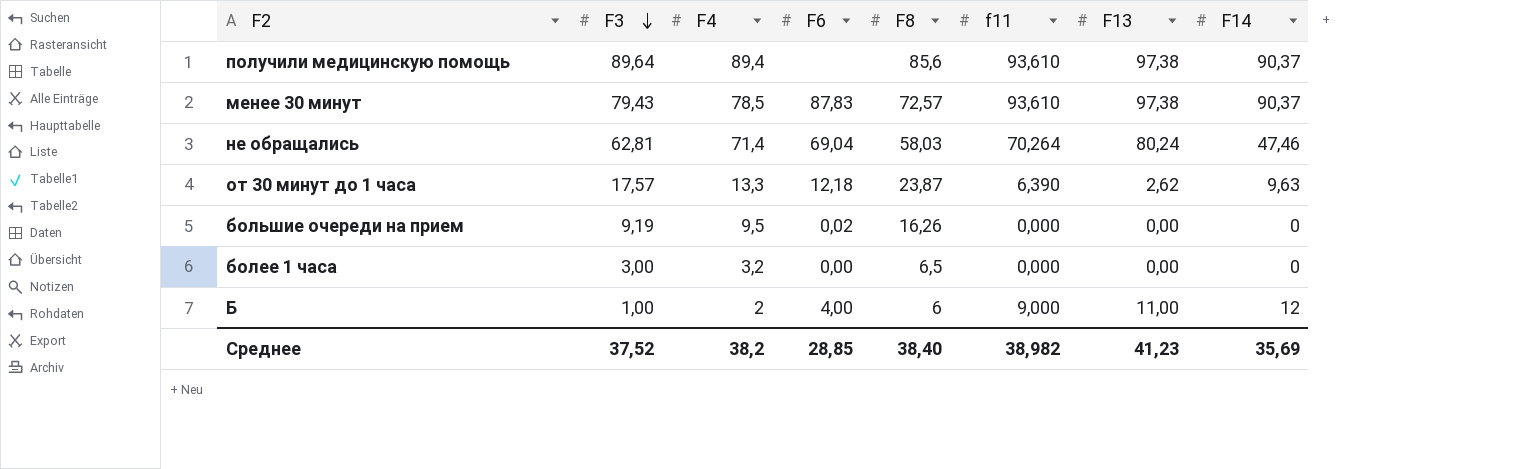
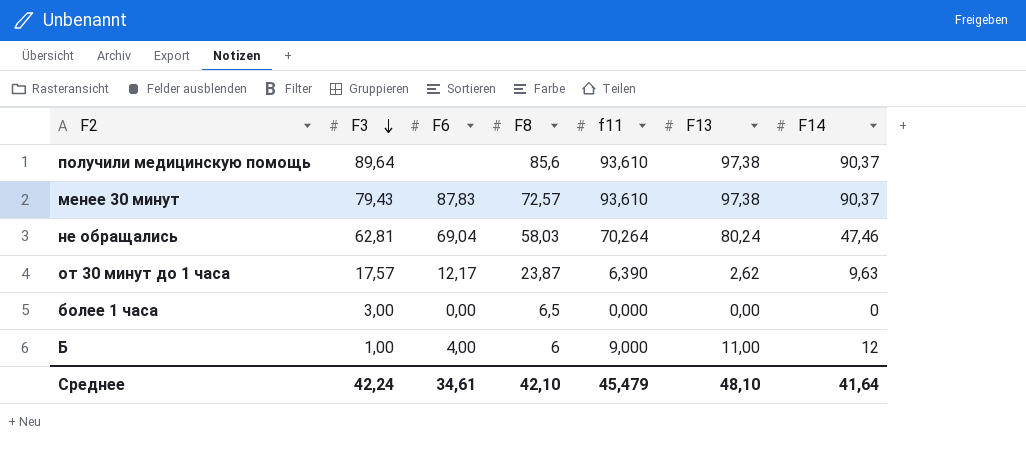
column F4 | position: 3 -> none
row большие очереди на прием: 9,19 | 9,5 | 0,02 | 16,26 | 0,000 | 0,00 | 0 -> none
от 30 минут до 1 часа | F6: 12,18 -> 12,17
Среднее | F3: 37,52 -> 42,24
Среднее | F6: 28,85 -> 34,61
Среднее | F8: 38,40 -> 42,10
Среднее | f11: 38,982 -> 45,479
Среднее | F13: 41,23 -> 48,10
Среднее | F14: 35,69 -> 41,64

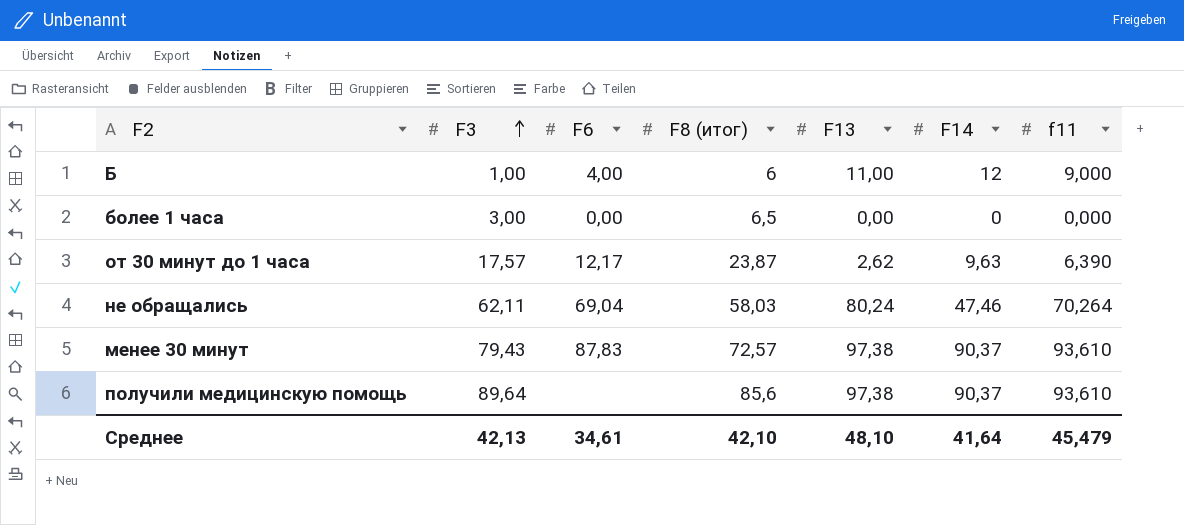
row order: F3 descending -> F3 ascending
column name: F8 -> F8 (итог)
column f11 | position: 5 -> 7
не обращались | F3: 62,81 -> 62,11
Среднее | F3: 42,24 -> 42,13

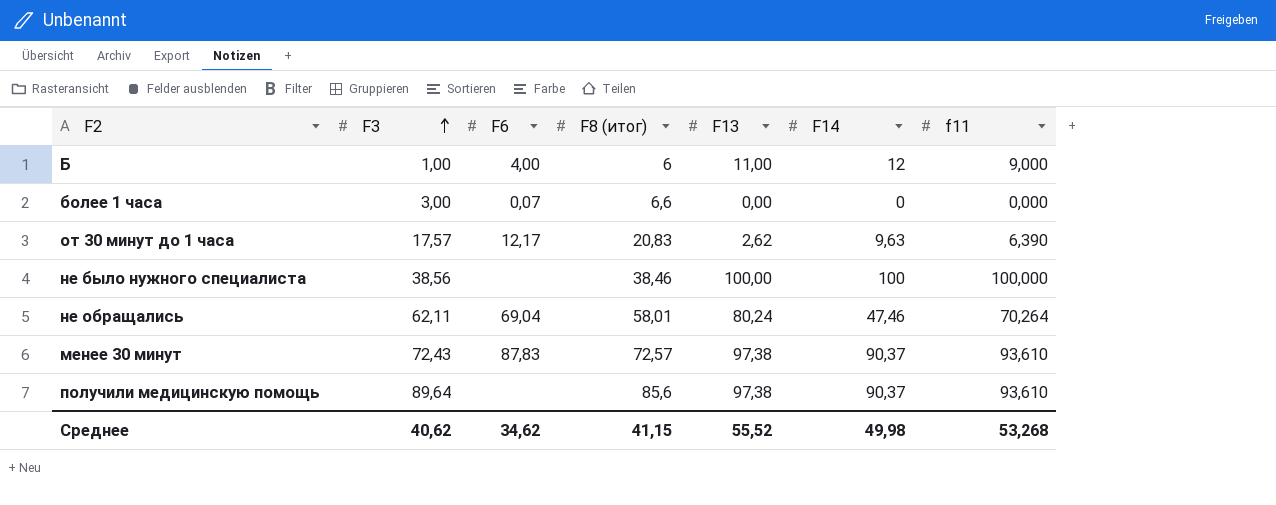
более 1 часа | F6: 0,00 -> 0,07
более 1 часа | F8 (итог): 6,5 -> 6,6
от 30 минут до 1 часа | F8 (итог): 23,87 -> 20,83
row не было нужного специалиста: none -> 38,56 | none | 38,46 | 100,00 | 100 | 100,000
не обращались | F8 (итог): 58,03 -> 58,01
менее 30 минут | F3: 79,43 -> 72,43
Среднее | F3: 42,13 -> 40,62
Среднее | F6: 34,61 -> 34,62
Среднее | F8 (итог): 42,10 -> 41,15
Среднее | F13: 48,10 -> 55,52
Среднее | F14: 41,64 -> 49,98
Среднее | f11: 45,479 -> 53,268

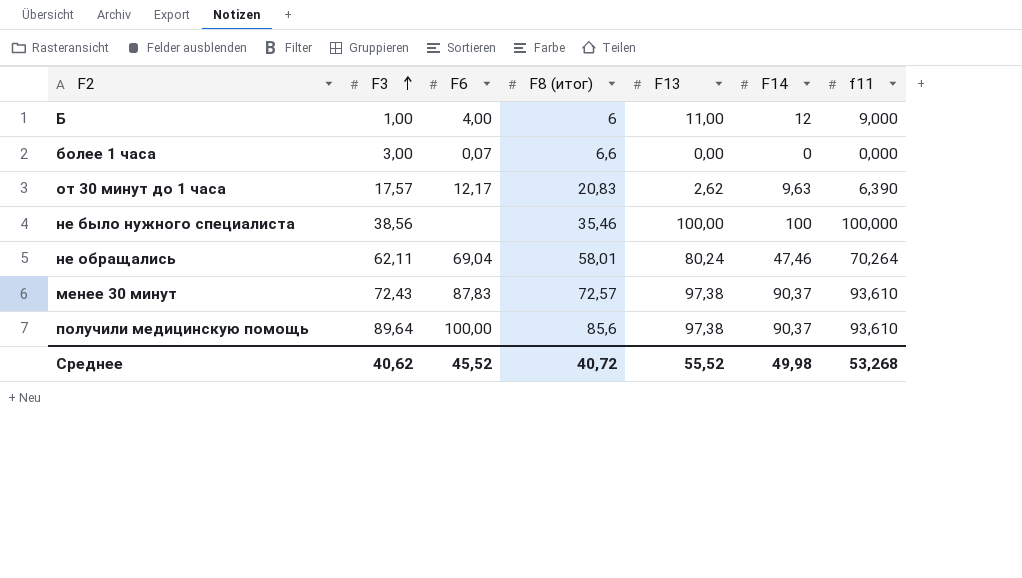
не было нужного специалиста | F8 (итог): 38,46 -> 35,46
получили медицинскую помощь | F6: none -> 100,00
Среднее | F6: 34,62 -> 45,52
Среднее | F8 (итог): 41,15 -> 40,72

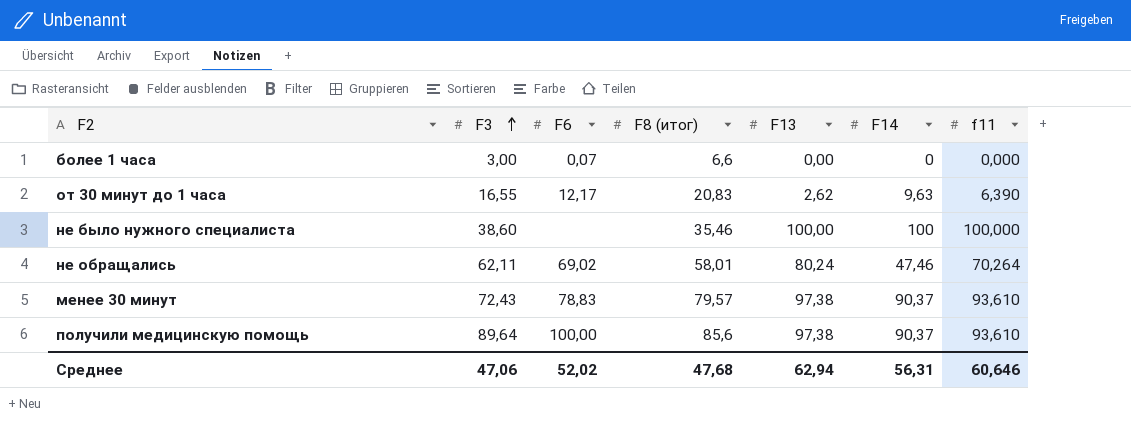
row Б: 1,00 | 4,00 | 6 | 11,00 | 12 | 9,000 -> none
от 30 минут до 1 часа | F3: 17,57 -> 16,55
не было нужного специалиста | F3: 38,56 -> 38,60
не обращались | F6: 69,04 -> 69,02
менее 30 минут | F6: 87,83 -> 78,83
менее 30 минут | F8 (итог): 72,57 -> 79,57
Среднее | F3: 40,62 -> 47,06
Среднее | F6: 45,52 -> 52,02
Среднее | F8 (итог): 40,72 -> 47,68
Среднее | F13: 55,52 -> 62,94
Среднее | F14: 49,98 -> 56,31
Среднее | f11: 53,268 -> 60,646

